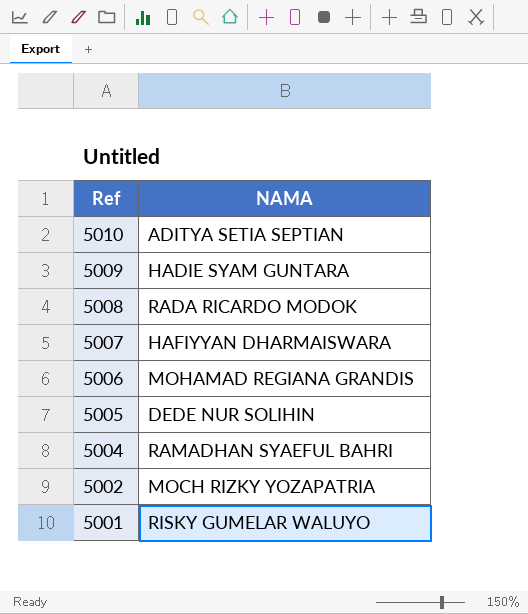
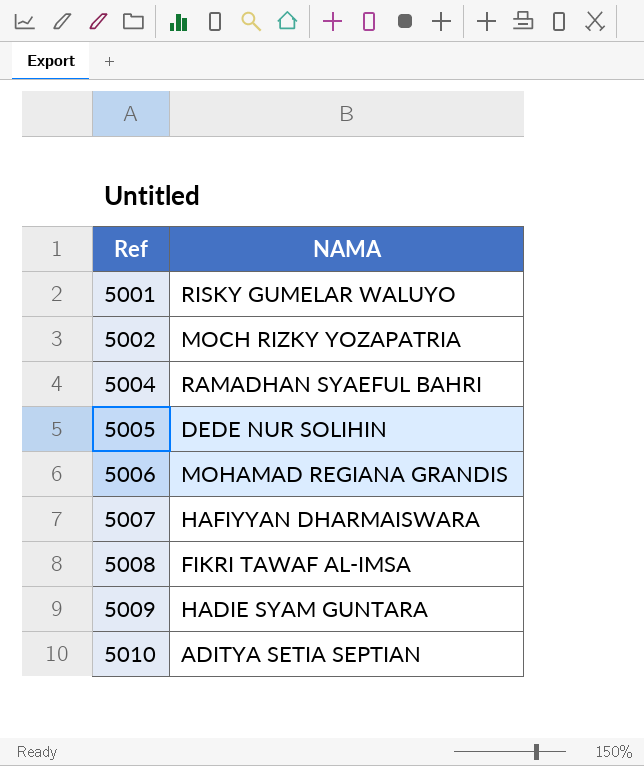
row order: Ref descending -> Ref ascending
5008 | NAMA: RADA RICARDO MODOK -> FIKRI TAWAF AL-IMSA

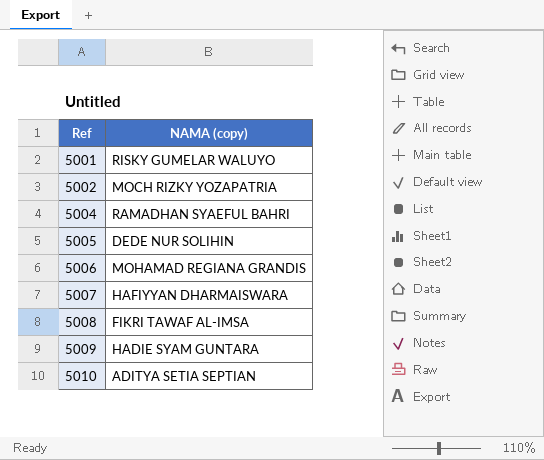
column name: NAMA -> NAMA (copy)

